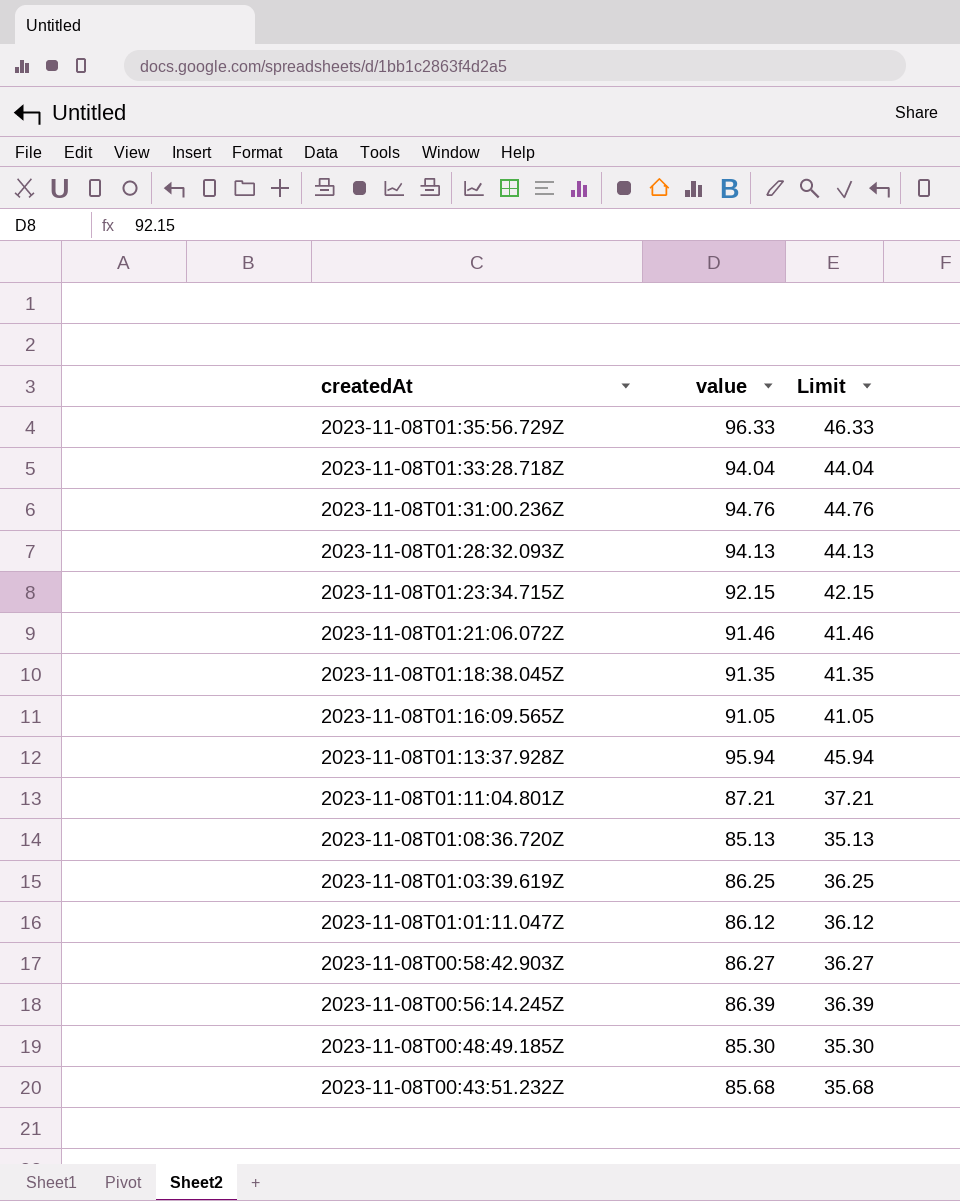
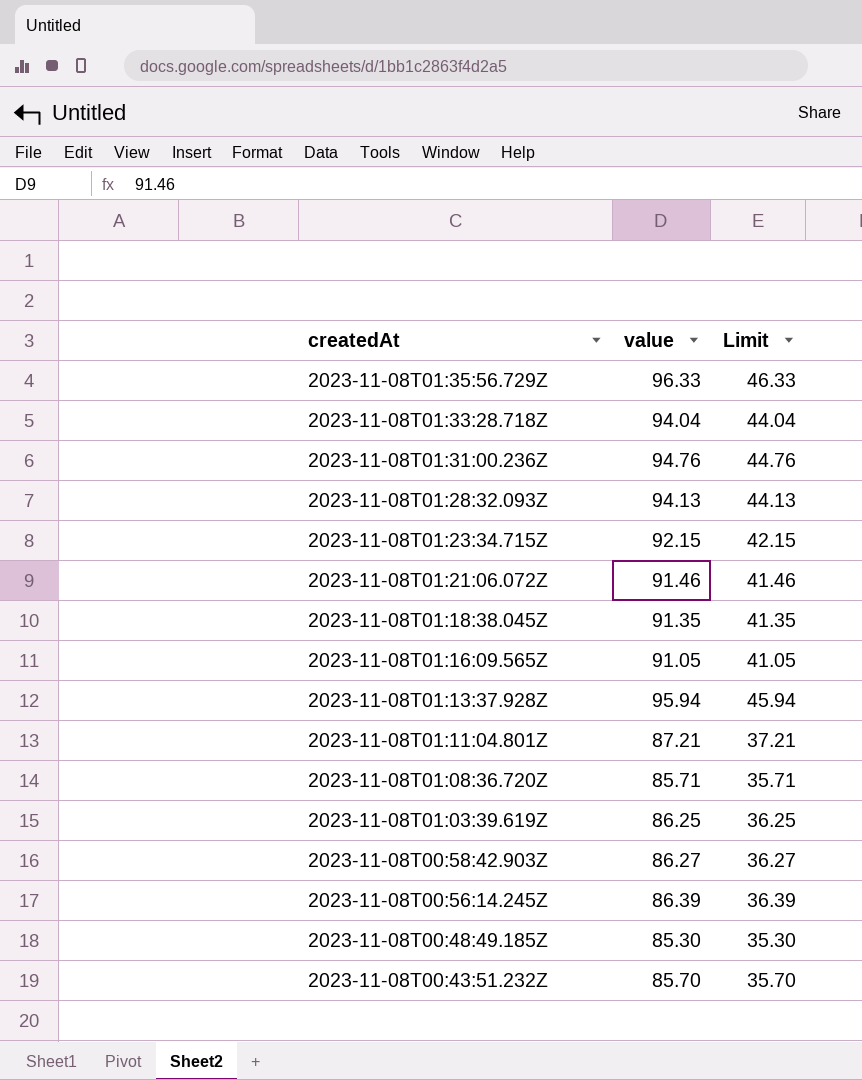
row 2023-11-08T01:01:11.047Z: 86.12 | 36.12 -> none
2023-11-08T01:08:36.720Z | value: 85.13 -> 85.71
2023-11-08T01:08:36.720Z | Limit: 35.13 -> 35.71
2023-11-08T00:43:51.232Z | value: 85.68 -> 85.70
2023-11-08T00:43:51.232Z | Limit: 35.68 -> 35.70

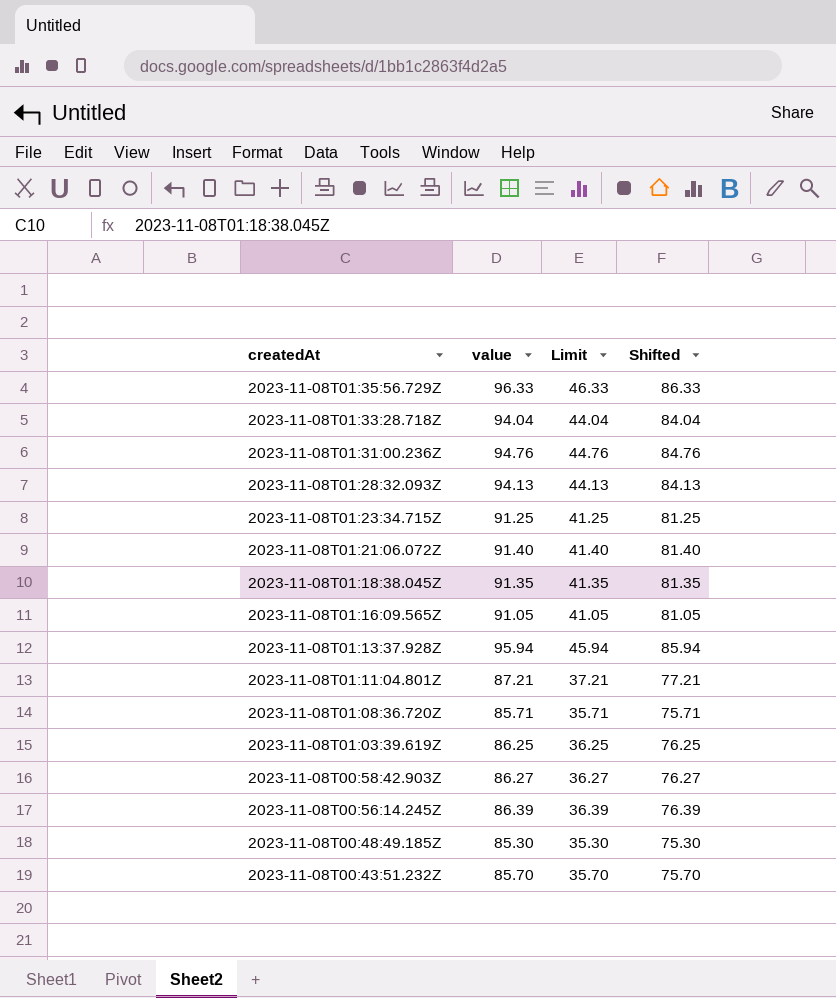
column Shifted | formula: none -> [value] - 10
2023-11-08T01:23:34.715Z | value: 92.15 -> 91.25
2023-11-08T01:23:34.715Z | Limit: 42.15 -> 41.25
2023-11-08T01:21:06.072Z | value: 91.46 -> 91.40
2023-11-08T01:21:06.072Z | Limit: 41.46 -> 41.40

